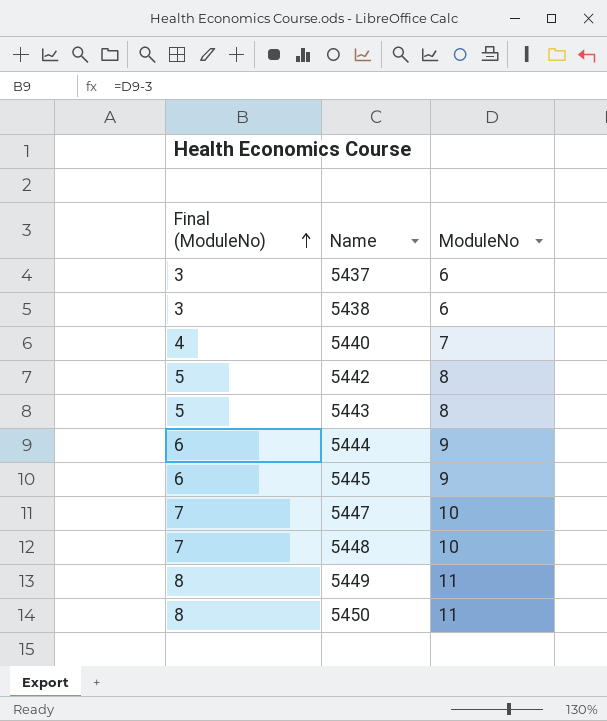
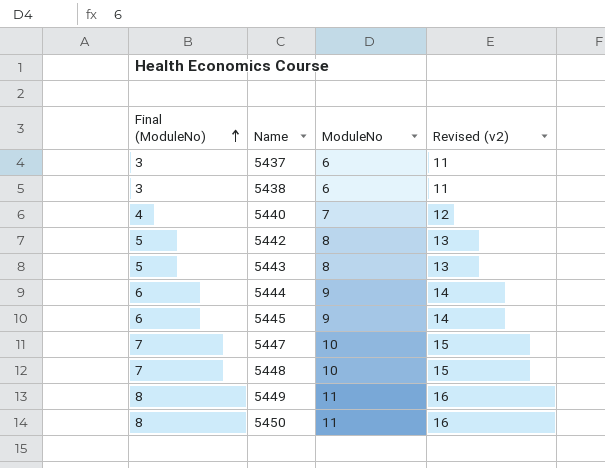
column Revised (v2) | formula: none -> [ModuleNo] + 5

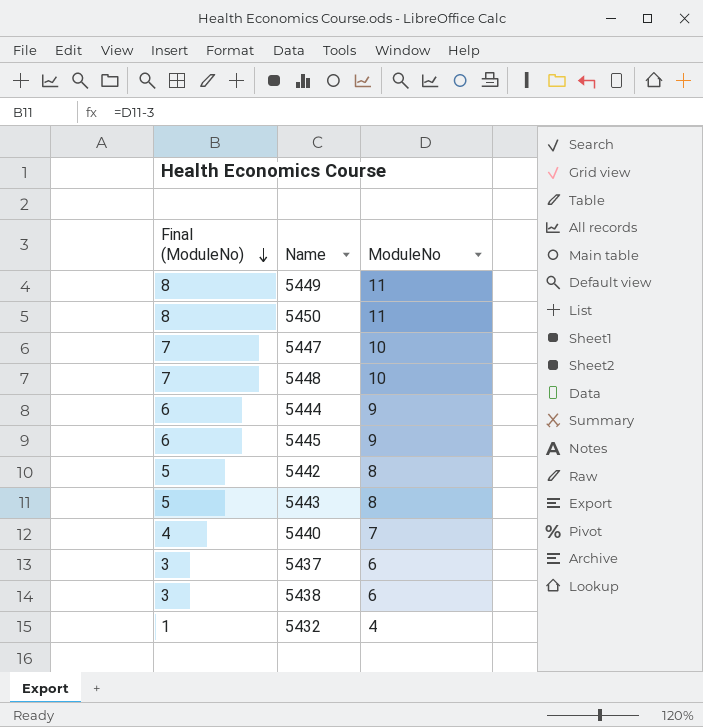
row order: Final (ModuleNo) ascending -> Final (ModuleNo) descending
column Revised (v2) | formula: [ModuleNo] + 5 -> none
row 5432: none -> 1 | 4

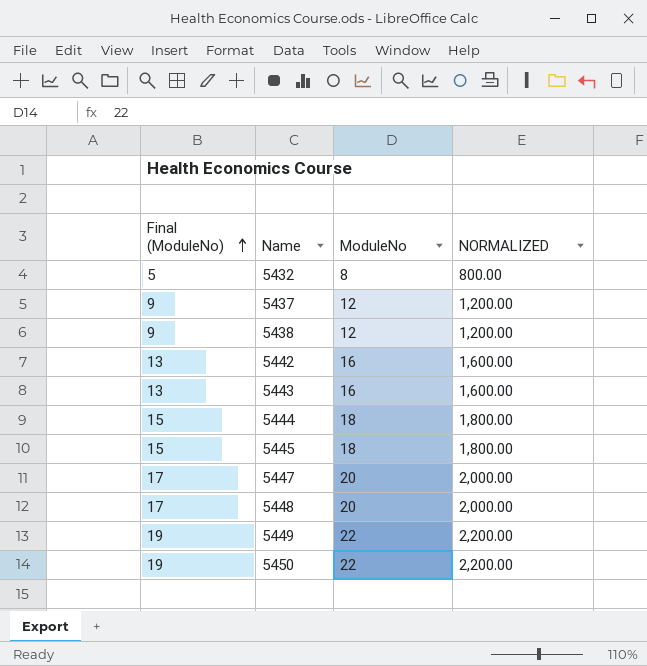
row order: Final (ModuleNo) descending -> Final (ModuleNo) ascending
column NORMALIZED | formula: none -> [ModuleNo] * 100
row 5440: 4 | 7 -> none
5432 | Final (ModuleNo): 1 -> 5
5432 | ModuleNo: 4 -> 8
5437 | Final (ModuleNo): 3 -> 9
5437 | ModuleNo: 6 -> 12
5438 | Final (ModuleNo): 3 -> 9
5438 | ModuleNo: 6 -> 12
5442 | Final (ModuleNo): 5 -> 13
5442 | ModuleNo: 8 -> 16
5443 | Final (ModuleNo): 5 -> 13
5443 | ModuleNo: 8 -> 16
5444 | Final (ModuleNo): 6 -> 15
5444 | ModuleNo: 9 -> 18
5445 | Final (ModuleNo): 6 -> 15
5445 | ModuleNo: 9 -> 18
5447 | Final (ModuleNo): 7 -> 17
5447 | ModuleNo: 10 -> 20
5448 | Final (ModuleNo): 7 -> 17
5448 | ModuleNo: 10 -> 20
5449 | Final (ModuleNo): 8 -> 19
5449 | ModuleNo: 11 -> 22
5450 | Final (ModuleNo): 8 -> 19
5450 | ModuleNo: 11 -> 22

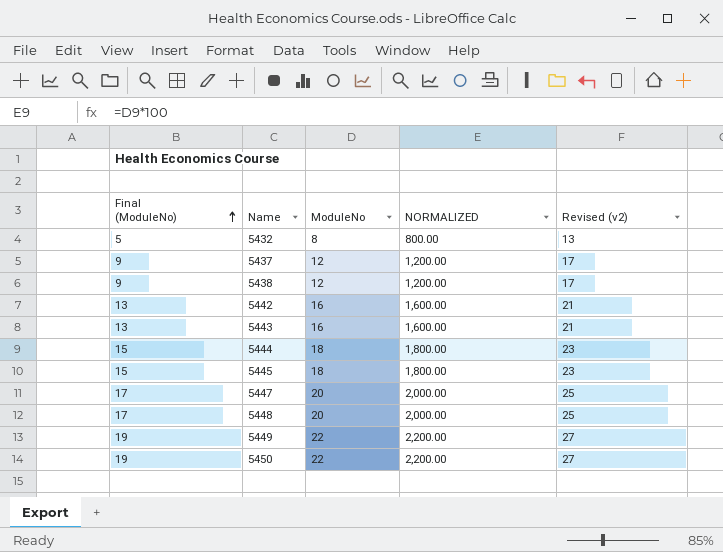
column Revised (v2) | formula: none -> [ModuleNo] + 5

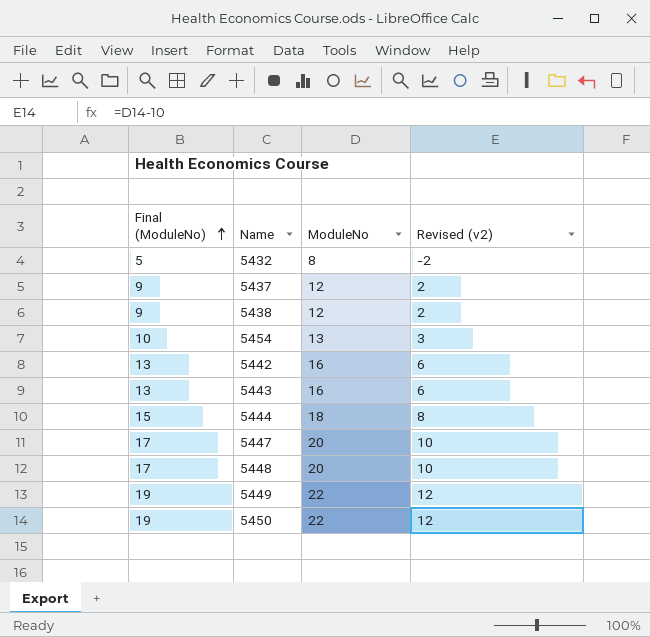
column NORMALIZED | formula: [ModuleNo] * 100 -> none
column Revised (v2) | formula: [ModuleNo] + 5 -> [ModuleNo] - 10
row 5445: 15 | 18 | 1,800.00 | 23 -> none
row 5454: none -> 10 | 13 | 3

